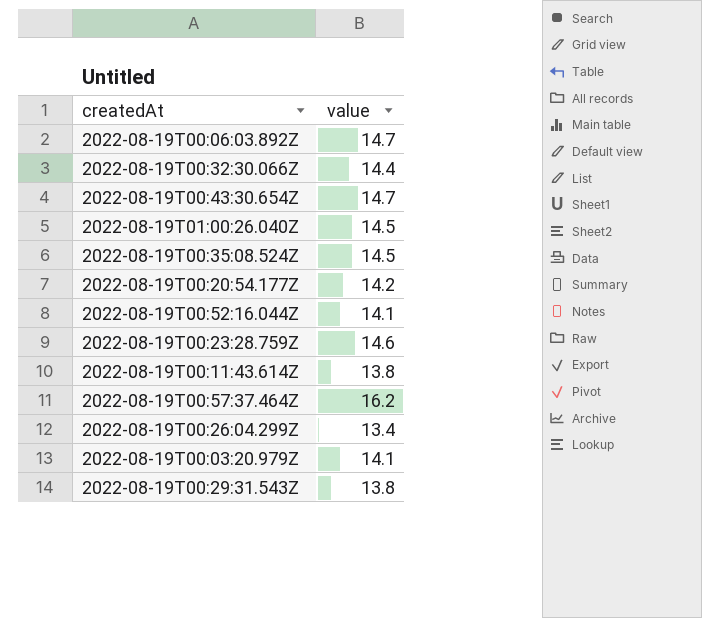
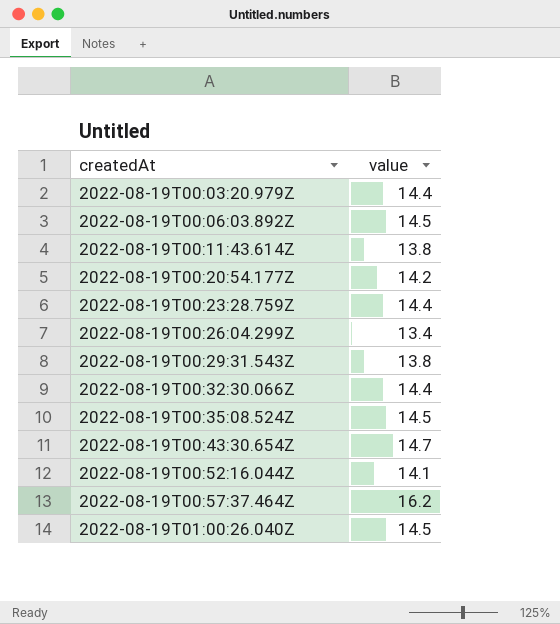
row order: none -> createdAt ascending
2022-08-19T00:03:20.979Z | value: 14.1 -> 14.4
2022-08-19T00:06:03.892Z | value: 14.7 -> 14.5
2022-08-19T00:23:28.759Z | value: 14.6 -> 14.4

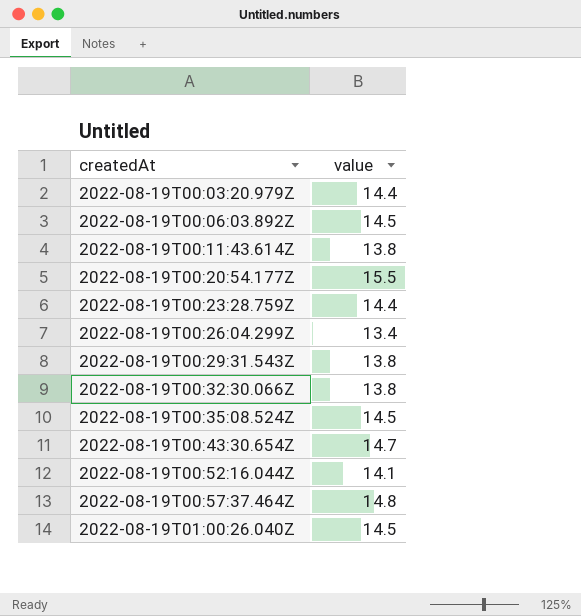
2022-08-19T00:20:54.177Z | value: 14.2 -> 15.5
2022-08-19T00:32:30.066Z | value: 14.4 -> 13.8
2022-08-19T00:57:37.464Z | value: 16.2 -> 14.8

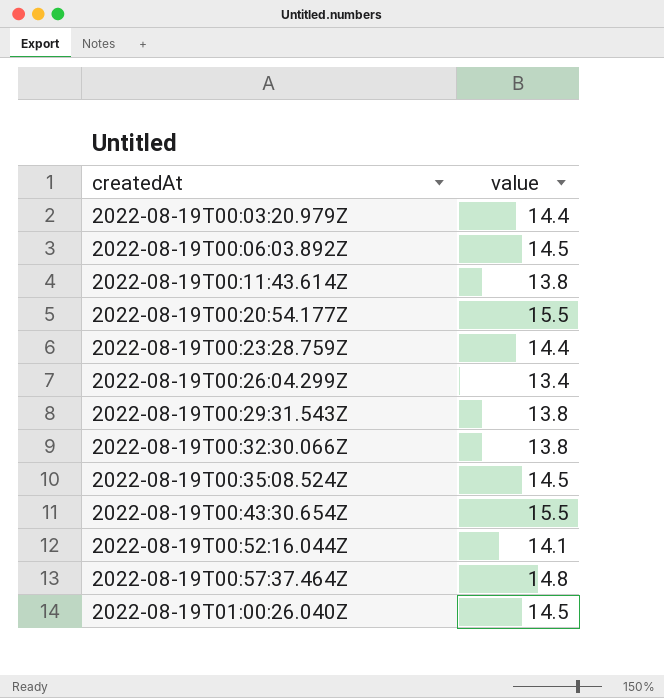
2022-08-19T00:43:30.654Z | value: 14.7 -> 15.5

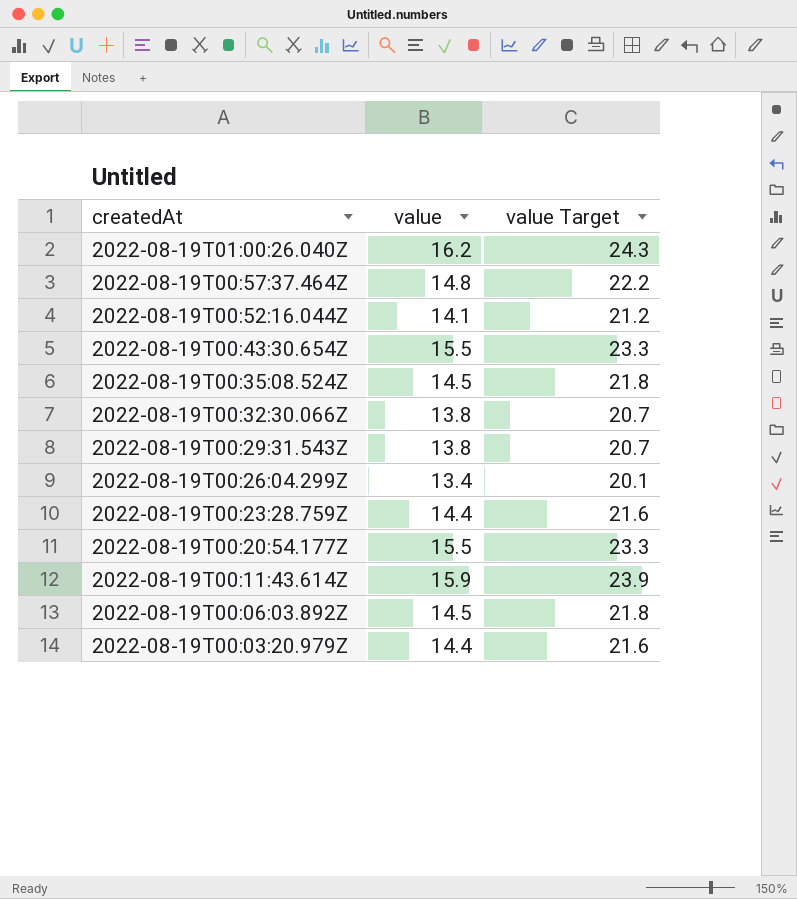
row order: createdAt ascending -> createdAt descending
column value Target | formula: none -> [value] * 1.5
2022-08-19T01:00:26.040Z | value: 14.5 -> 16.2
2022-08-19T00:11:43.614Z | value: 13.8 -> 15.9

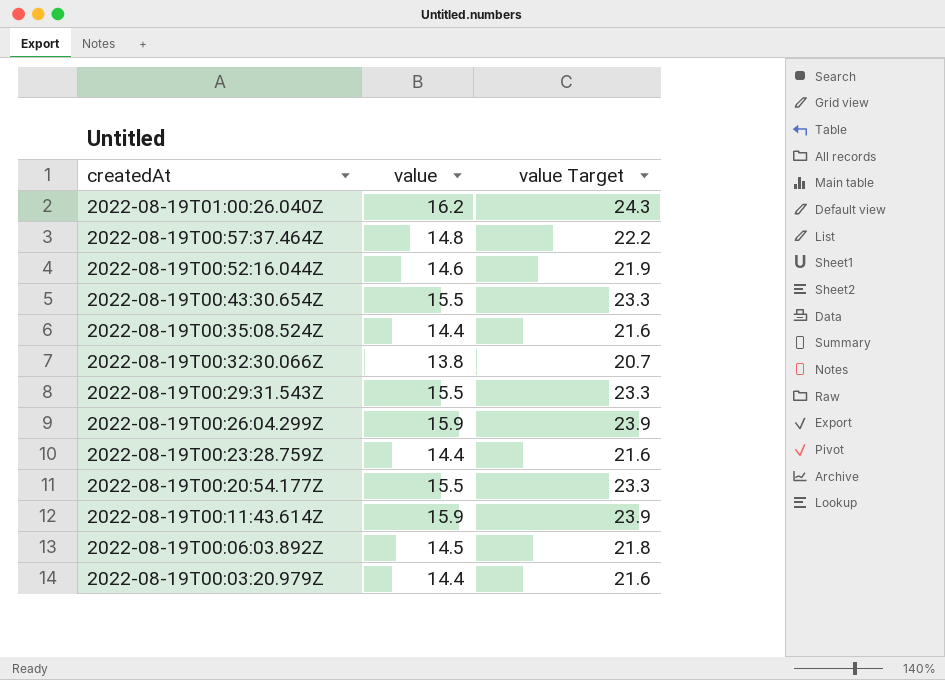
2022-08-19T00:52:16.044Z | value: 14.1 -> 14.6
2022-08-19T00:52:16.044Z | value Target: 21.2 -> 21.9
2022-08-19T00:35:08.524Z | value: 14.5 -> 14.4
2022-08-19T00:35:08.524Z | value Target: 21.8 -> 21.6
2022-08-19T00:29:31.543Z | value: 13.8 -> 15.5
2022-08-19T00:29:31.543Z | value Target: 20.7 -> 23.3
2022-08-19T00:26:04.299Z | value: 13.4 -> 15.9
2022-08-19T00:26:04.299Z | value Target: 20.1 -> 23.9

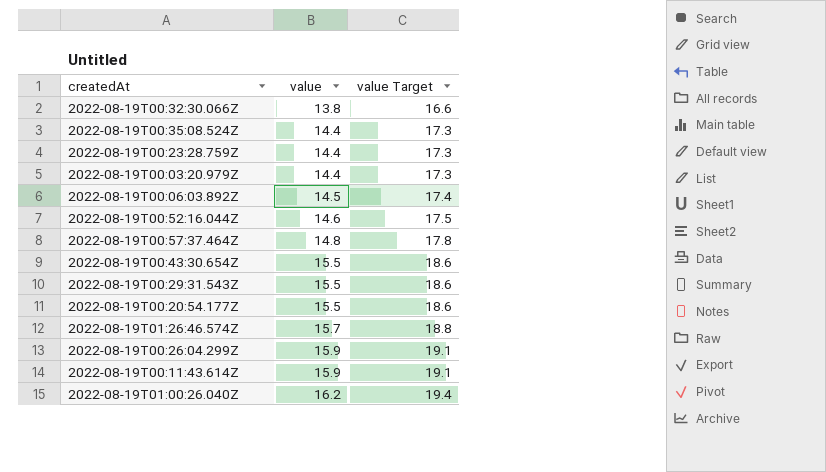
row order: createdAt descending -> value ascending
column value Target | formula: [value] * 1.5 -> [value] * 1.2
row 2022-08-19T01:26:46.574Z: none -> 15.7 | 18.8

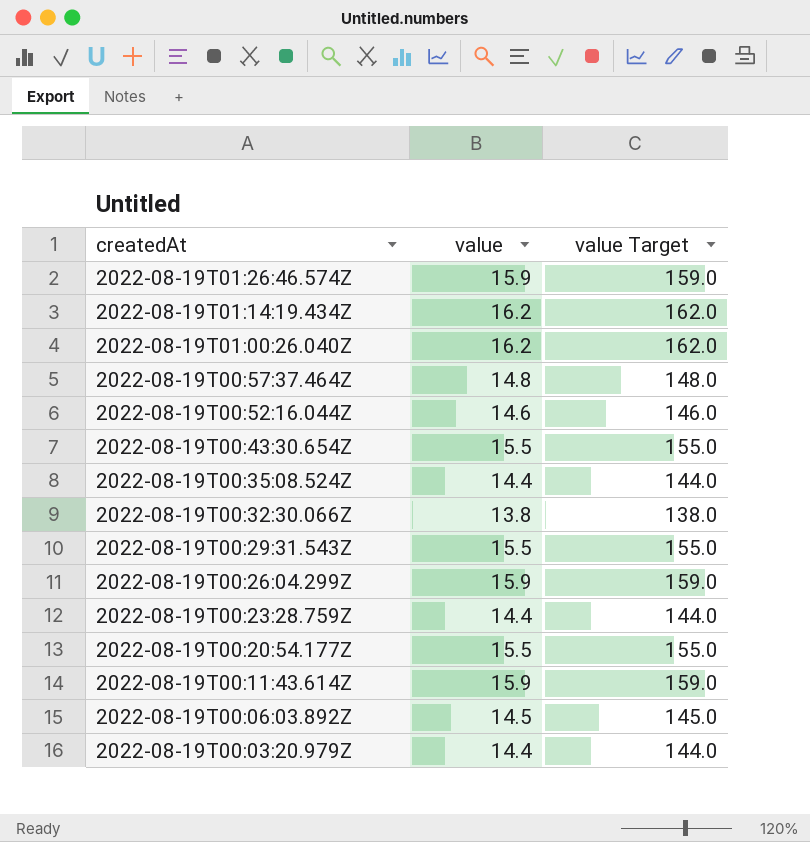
row order: value ascending -> createdAt descending
column value Target | formula: [value] * 1.2 -> [value] * 10
2022-08-19T01:26:46.574Z | value: 15.7 -> 15.9
row 2022-08-19T01:14:19.434Z: none -> 16.2 | 162.0

